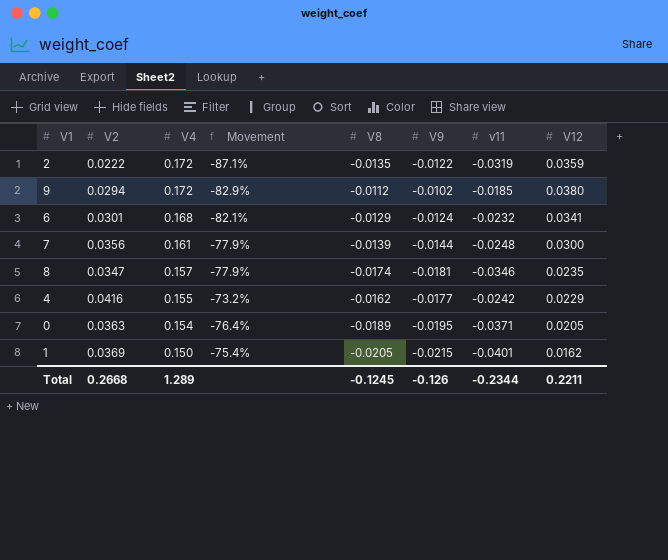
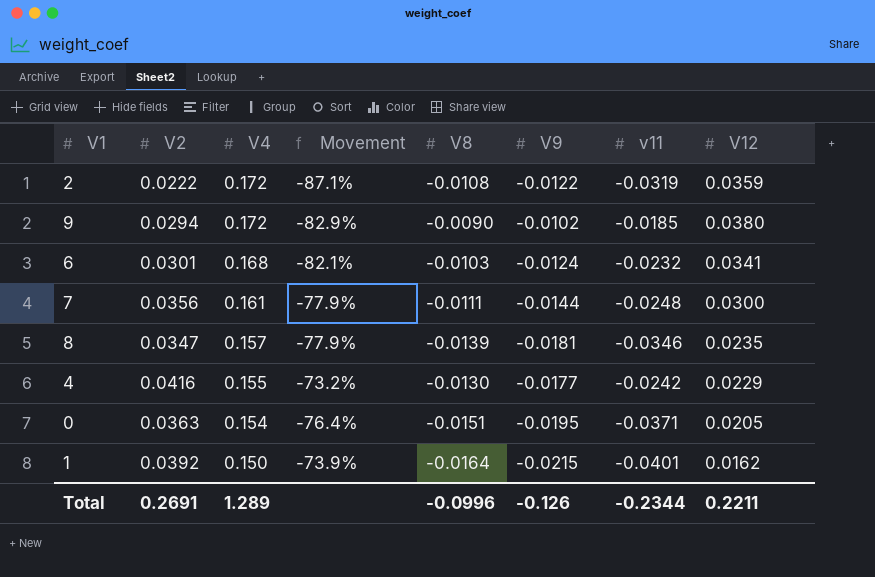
2 | V8: -0.0135 -> -0.0108
9 | V8: -0.0112 -> -0.0090
6 | V8: -0.0129 -> -0.0103
7 | V8: -0.0139 -> -0.0111
8 | V8: -0.0174 -> -0.0139
4 | V8: -0.0162 -> -0.0130
0 | V8: -0.0189 -> -0.0151
1 | V2: 0.0369 -> 0.0392
1 | Movement: -75.4% -> -73.9%
1 | V8: -0.0205 -> -0.0164
Total | V2: 0.2668 -> 0.2691
Total | V8: -0.1245 -> -0.0996

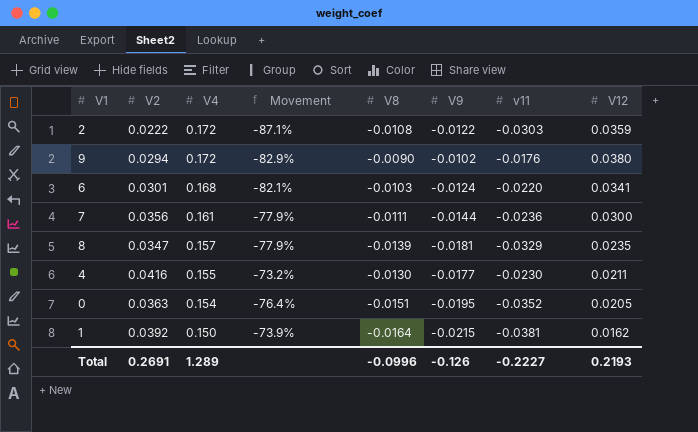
2 | v11: -0.0319 -> -0.0303
9 | v11: -0.0185 -> -0.0176
6 | v11: -0.0232 -> -0.0220
7 | v11: -0.0248 -> -0.0236
8 | v11: -0.0346 -> -0.0329
4 | v11: -0.0242 -> -0.0230
4 | V12: 0.0229 -> 0.0211
0 | v11: -0.0371 -> -0.0352
1 | v11: -0.0401 -> -0.0381
Total | v11: -0.2344 -> -0.2227
Total | V12: 0.2211 -> 0.2193

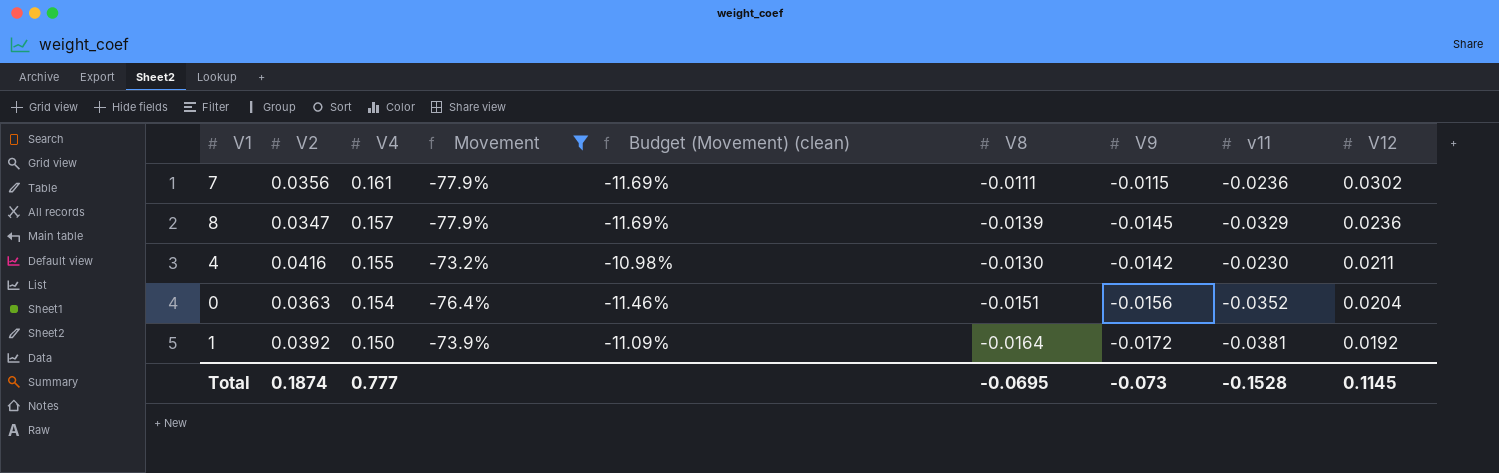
filter: none -> Movement >= -77.9%
column Budget (Movement) (clean) | formula: none -> [Movement] * 0.15
7 | V9: -0.0144 -> -0.0115
7 | V12: 0.0300 -> 0.0302
8 | V9: -0.0181 -> -0.0145
8 | V12: 0.0235 -> 0.0236
4 | V9: -0.0177 -> -0.0142
0 | V9: -0.0195 -> -0.0156
0 | V12: 0.0205 -> 0.0204
1 | V9: -0.0215 -> -0.0172
1 | V12: 0.0162 -> 0.0192
Total | V2: 0.2691 -> 0.1874
Total | V4: 1.289 -> 0.777
Total | V8: -0.0996 -> -0.0695
Total | V9: -0.126 -> -0.073
Total | v11: -0.2227 -> -0.1528
Total | V12: 0.2193 -> 0.1145

